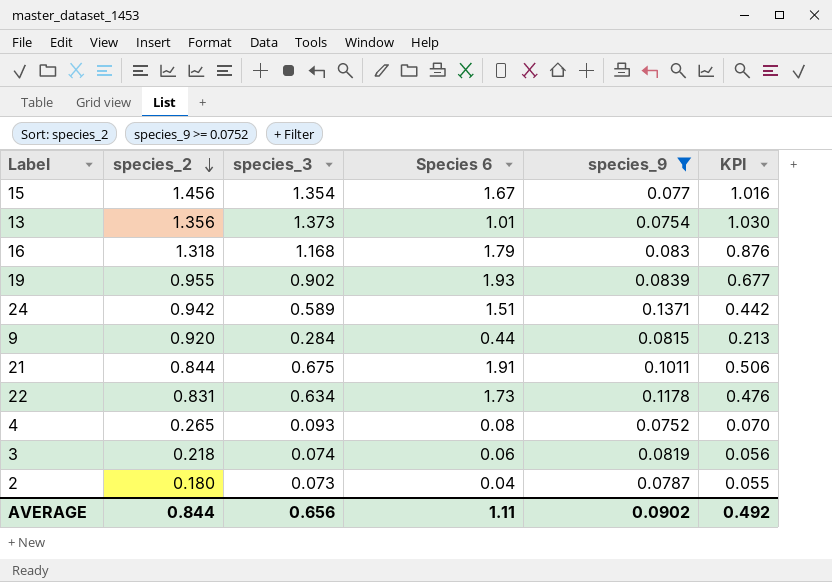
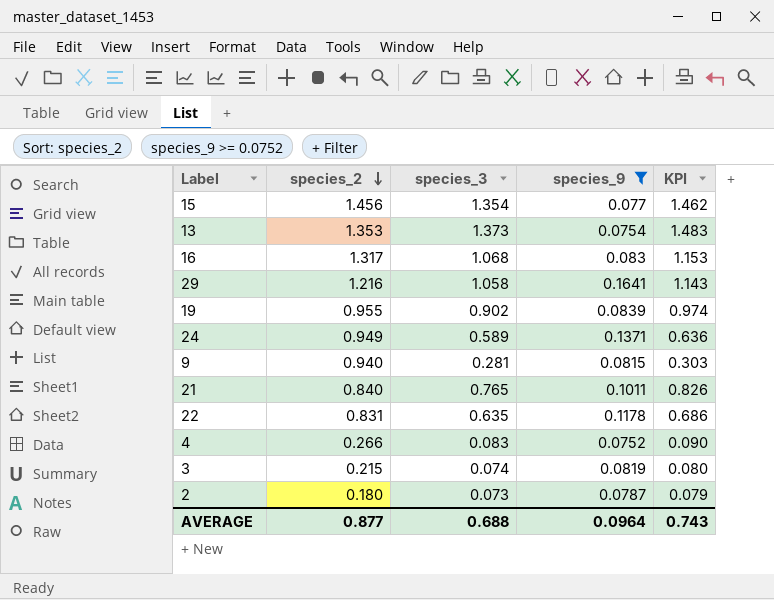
column Species 6 | position: 4 -> none
column KPI | formula: [species_3] * 0.75 -> [species_3] * 1.08
13 | species_2: 1.356 -> 1.353
16 | species_2: 1.318 -> 1.317
16 | species_3: 1.168 -> 1.068
row 29: none -> 1.216 | 1.058 | 0.1641 | 1.143
24 | species_2: 0.942 -> 0.949
9 | species_2: 0.920 -> 0.940
9 | species_3: 0.284 -> 0.281
21 | species_2: 0.844 -> 0.840
21 | species_3: 0.675 -> 0.765
22 | species_3: 0.634 -> 0.635
4 | species_2: 0.265 -> 0.266
4 | species_3: 0.093 -> 0.083
3 | species_2: 0.218 -> 0.215
AVERAGE | species_2: 0.844 -> 0.877
AVERAGE | species_3: 0.656 -> 0.688
AVERAGE | species_9: 0.0902 -> 0.0964
AVERAGE | KPI: 0.492 -> 0.743

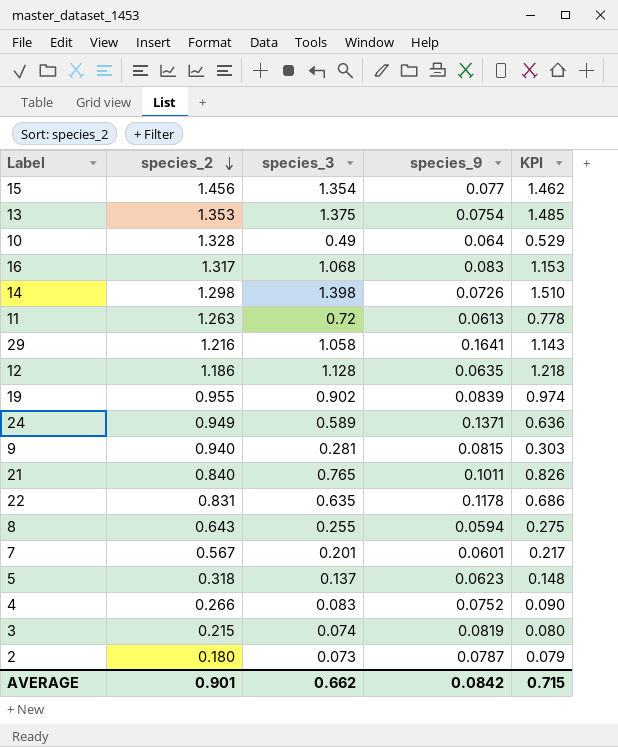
filter: species_9 >= 0.0752 -> none
13 | species_3: 1.373 -> 1.375
13 | KPI: 1.483 -> 1.485
AVERAGE | species_2: 0.877 -> 0.901
AVERAGE | species_3: 0.688 -> 0.662
AVERAGE | species_9: 0.0964 -> 0.0842
AVERAGE | KPI: 0.743 -> 0.715

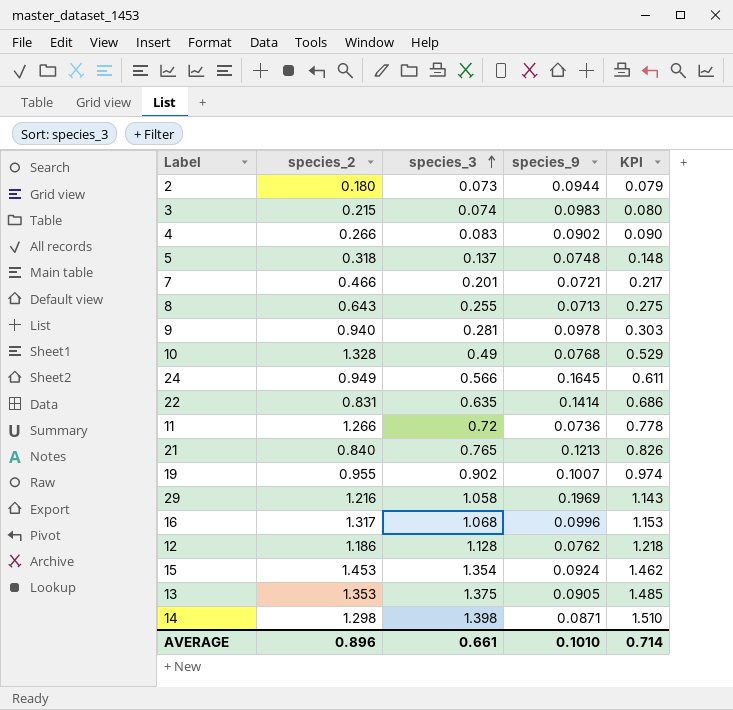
row order: species_2 descending -> species_3 ascending
2 | species_9: 0.0787 -> 0.0944
3 | species_9: 0.0819 -> 0.0983
4 | species_9: 0.0752 -> 0.0902
5 | species_9: 0.0623 -> 0.0748
7 | species_2: 0.567 -> 0.466
7 | species_9: 0.0601 -> 0.0721
8 | species_9: 0.0594 -> 0.0713
9 | species_9: 0.0815 -> 0.0978
10 | species_9: 0.064 -> 0.0768
24 | species_3: 0.589 -> 0.566
24 | species_9: 0.1371 -> 0.1645
24 | KPI: 0.636 -> 0.611
22 | species_9: 0.1178 -> 0.1414
11 | species_2: 1.263 -> 1.266
11 | species_9: 0.0613 -> 0.0736
21 | species_9: 0.1011 -> 0.1213
19 | species_9: 0.0839 -> 0.1007
29 | species_9: 0.1641 -> 0.1969
16 | species_9: 0.083 -> 0.0996
12 | species_9: 0.0635 -> 0.0762
15 | species_2: 1.456 -> 1.453
15 | species_9: 0.077 -> 0.0924
13 | species_9: 0.0754 -> 0.0905
14 | species_9: 0.0726 -> 0.0871
AVERAGE | species_2: 0.901 -> 0.896
AVERAGE | species_3: 0.662 -> 0.661
AVERAGE | species_9: 0.0842 -> 0.1010
AVERAGE | KPI: 0.715 -> 0.714

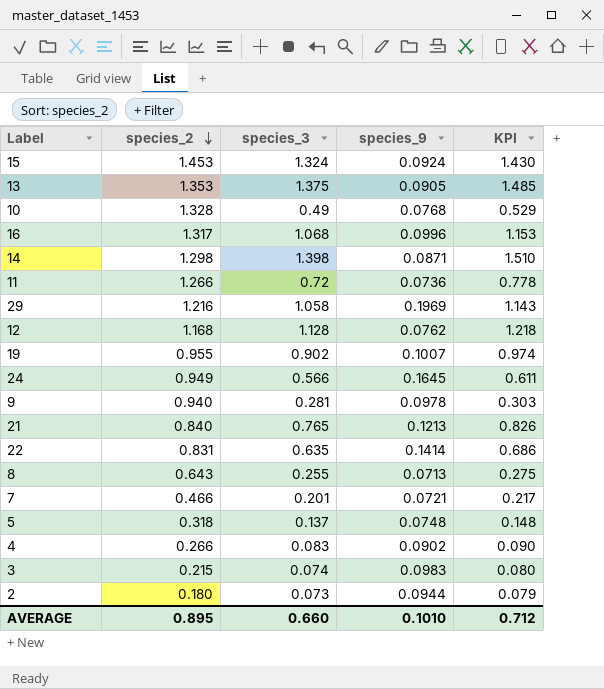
row order: species_3 ascending -> species_2 descending
15 | species_3: 1.354 -> 1.324
15 | KPI: 1.462 -> 1.430
12 | species_2: 1.186 -> 1.168
AVERAGE | species_2: 0.896 -> 0.895
AVERAGE | species_3: 0.661 -> 0.660
AVERAGE | KPI: 0.714 -> 0.712

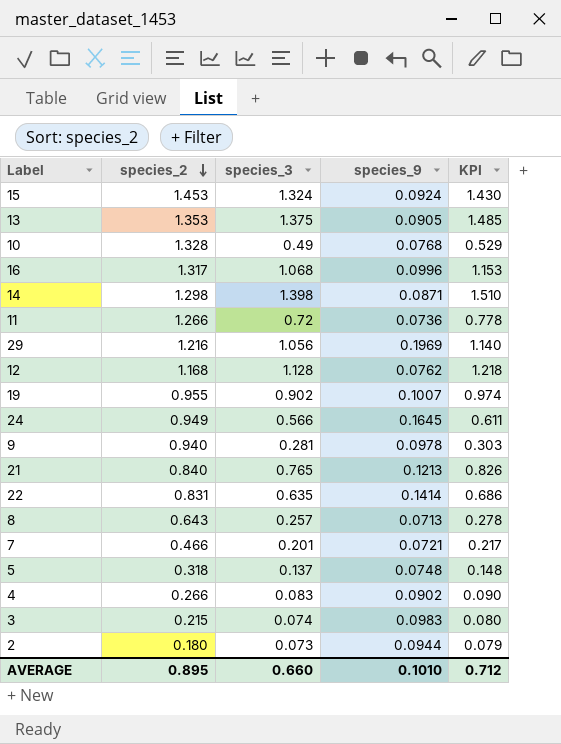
29 | species_3: 1.058 -> 1.056
29 | KPI: 1.143 -> 1.140
8 | species_3: 0.255 -> 0.257
8 | KPI: 0.275 -> 0.278

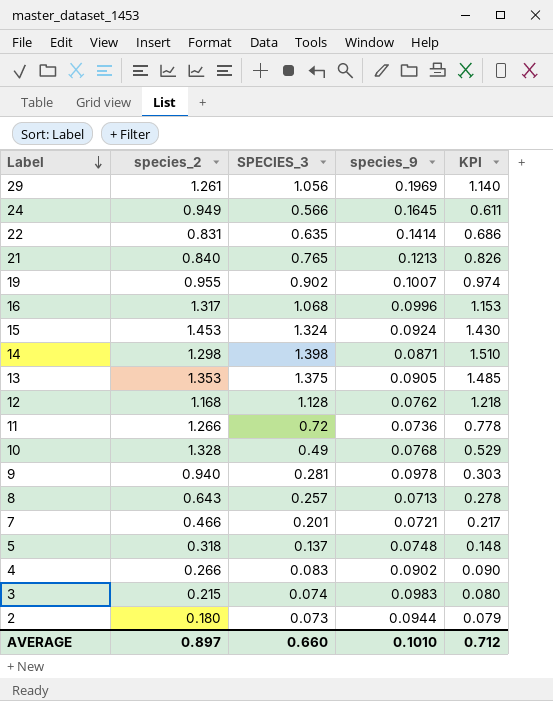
row order: species_2 descending -> Label descending
column name: species_3 -> SPECIES_3
29 | species_2: 1.216 -> 1.261
AVERAGE | species_2: 0.895 -> 0.897

